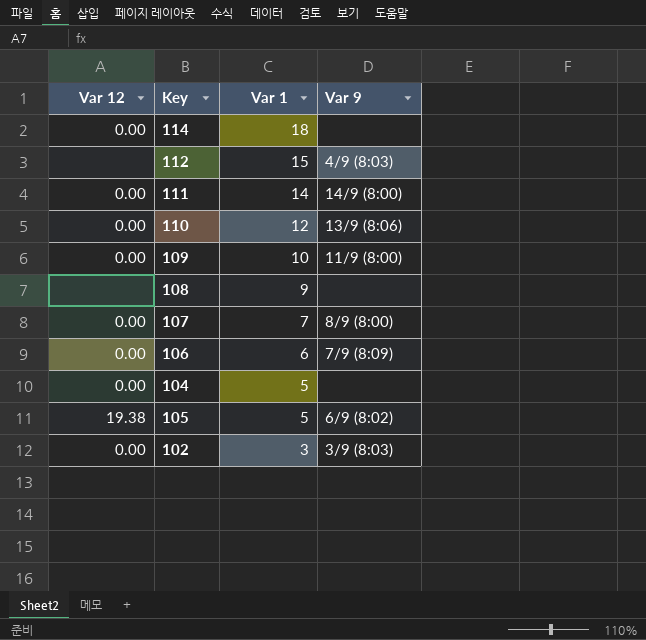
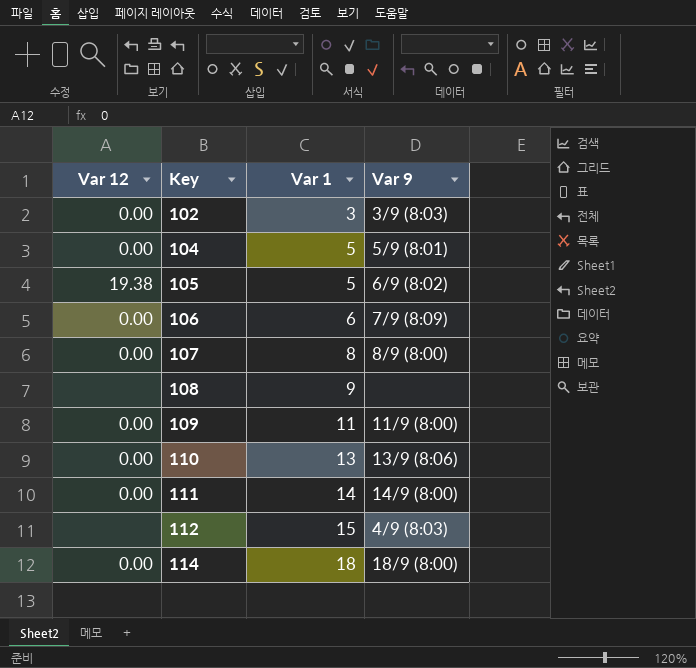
row order: Var 1 descending -> Key ascending
104 | Var 9: none -> 5/9 (8:01)
107 | Var 1: 7 -> 8
109 | Var 1: 10 -> 11
110 | Var 1: 12 -> 13
114 | Var 9: none -> 18/9 (8:00)

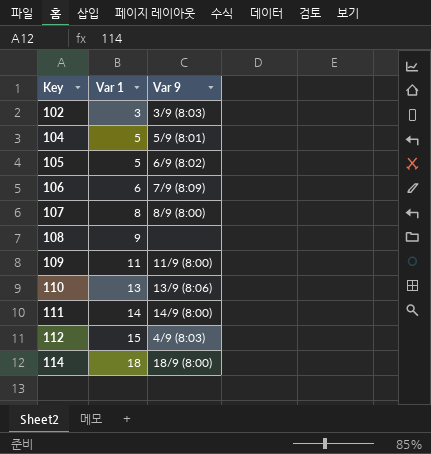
column Var 12 | position: 1 -> none

